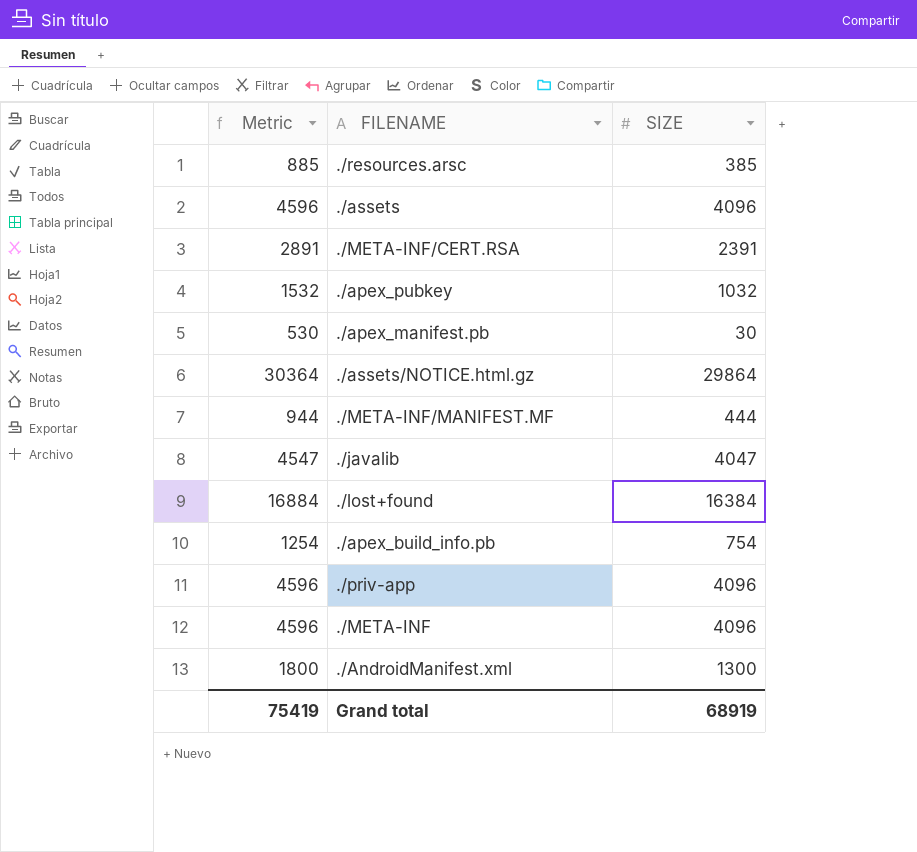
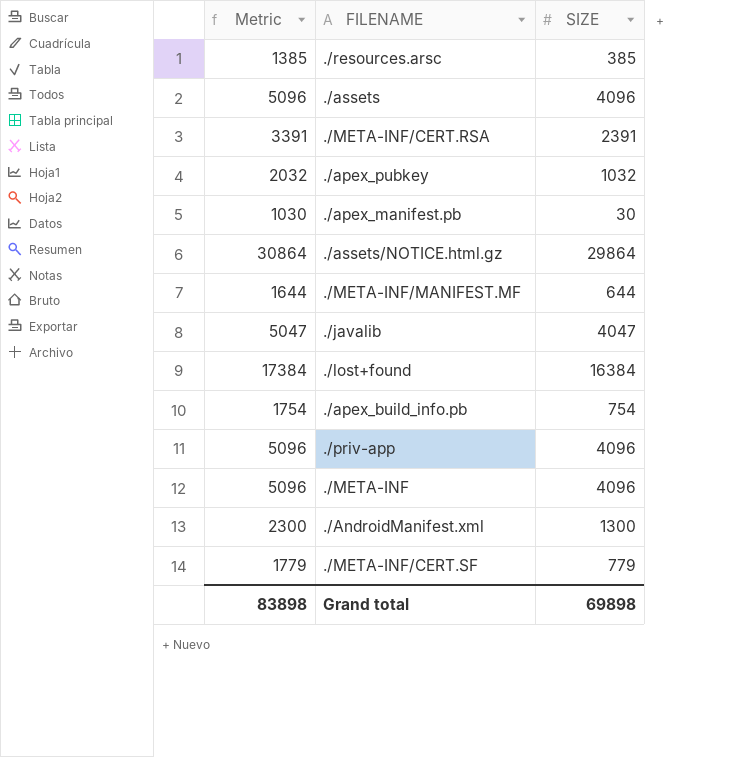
column Metric | formula: [SIZE] + 500 -> [SIZE] + 1000
./META-INF/MANIFEST.MF | SIZE: 444 -> 644
row ./META-INF/CERT.SF: none -> 1779 | 779
Grand total | Metric: 75419 -> 83898
Grand total | SIZE: 68919 -> 69898

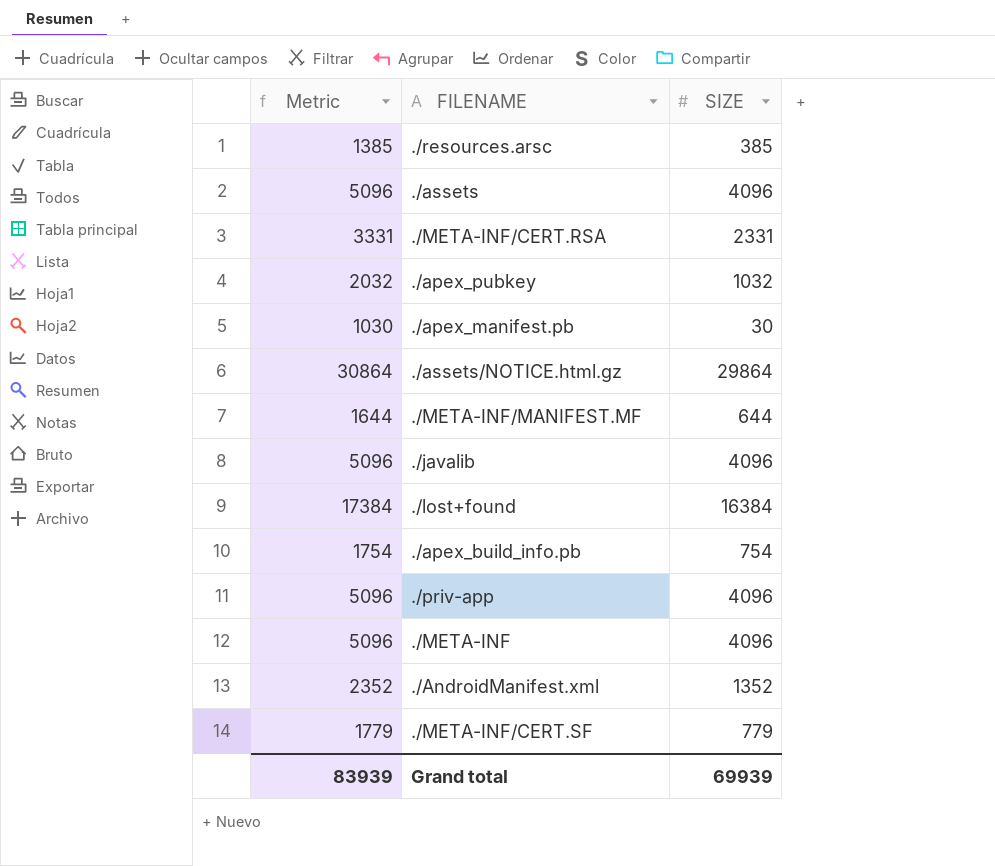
./META-INF/CERT.RSA | Metric: 3391 -> 3331
./META-INF/CERT.RSA | SIZE: 2391 -> 2331
./javalib | Metric: 5047 -> 5096
./javalib | SIZE: 4047 -> 4096
./AndroidManifest.xml | Metric: 2300 -> 2352
./AndroidManifest.xml | SIZE: 1300 -> 1352
Grand total | Metric: 83898 -> 83939
Grand total | SIZE: 69898 -> 69939

